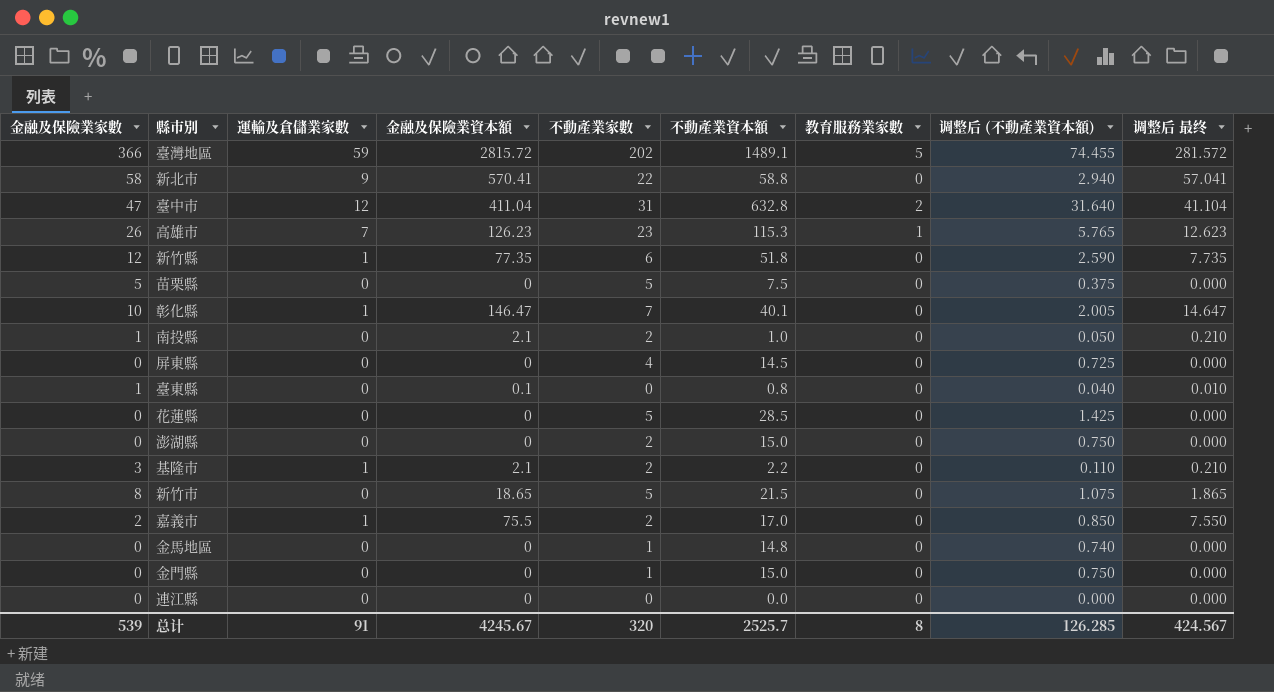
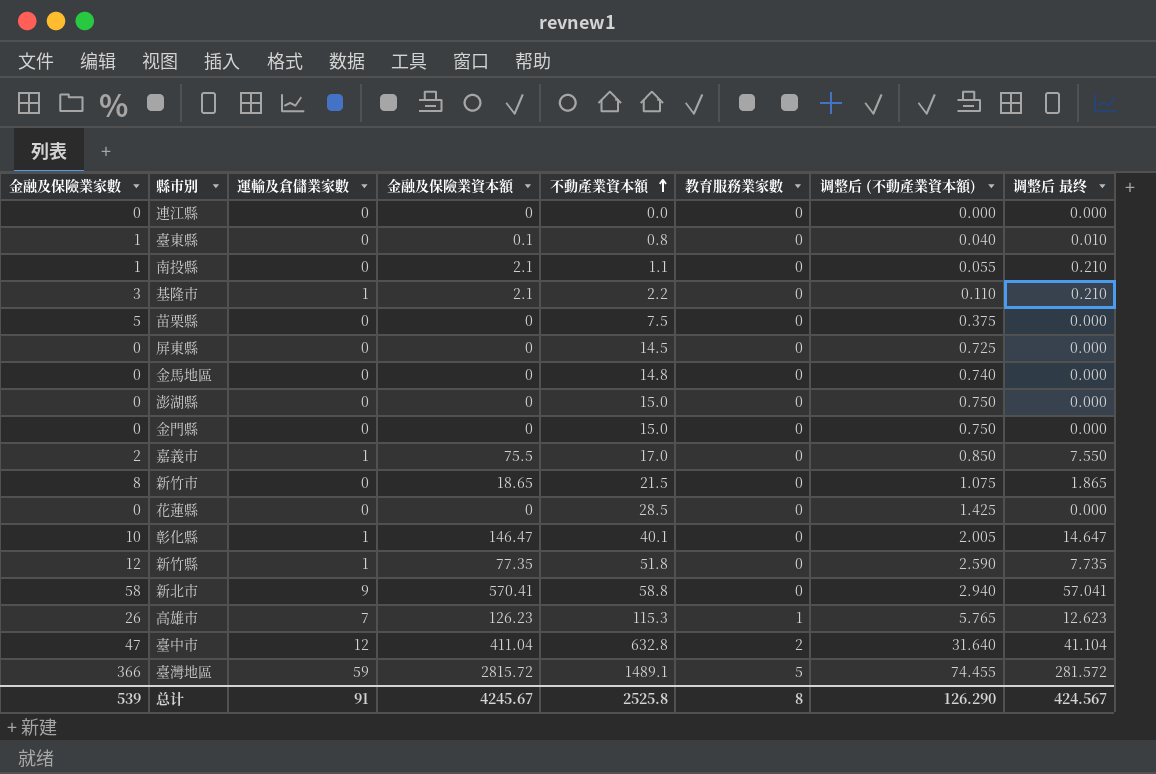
row order: none -> 不動產業資本額 ascending
column 不動產業家數 | position: 5 -> none
南投縣 | 不動產業資本額: 1.0 -> 1.1
南投縣 | 调整后 (不動產業資本額): 0.050 -> 0.055
总计 | 不動產業資本額: 2525.7 -> 2525.8
总计 | 调整后 (不動產業資本額): 126.285 -> 126.290

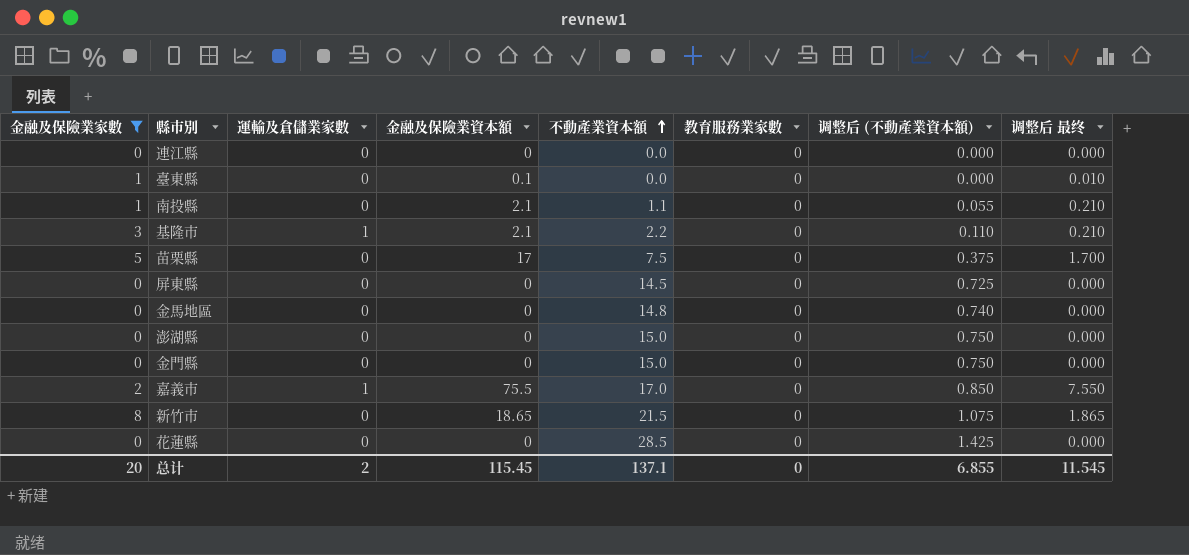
filter: none -> 金融及保險業家數 <= 8
臺東縣 | 不動產業資本額: 0.8 -> 0.0
臺東縣 | 调整后 (不動產業資本額): 0.040 -> 0.000
苗栗縣 | 金融及保險業資本額: 0 -> 17
苗栗縣 | 调整后 最终: 0.000 -> 1.700
总计 | 金融及保險業家數: 539 -> 20
总计 | 運輸及倉儲業家數: 91 -> 2
总计 | 金融及保險業資本額: 4245.67 -> 115.45
总计 | 不動產業資本額: 2525.8 -> 137.1
总计 | 教育服務業家數: 8 -> 0
总计 | 调整后 (不動產業資本額): 126.290 -> 6.855
总计 | 调整后 最终: 424.567 -> 11.545

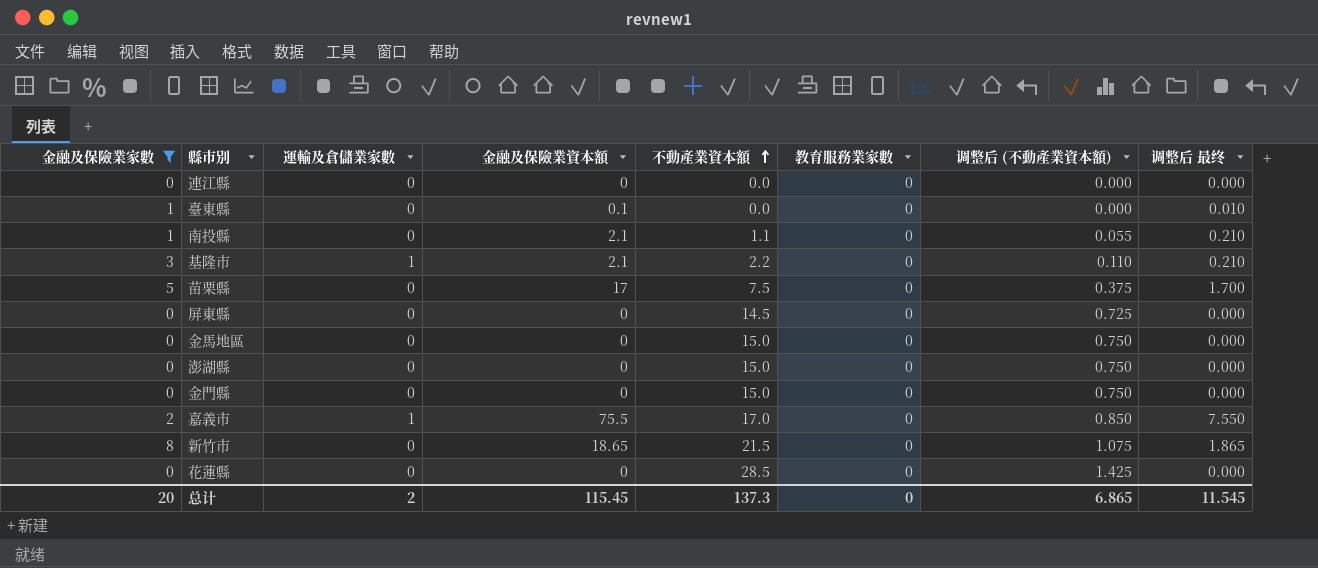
金馬地區 | 不動產業資本額: 14.8 -> 15.0
金馬地區 | 调整后 (不動產業資本額): 0.740 -> 0.750
总计 | 不動產業資本額: 137.1 -> 137.3
总计 | 调整后 (不動產業資本額): 6.855 -> 6.865

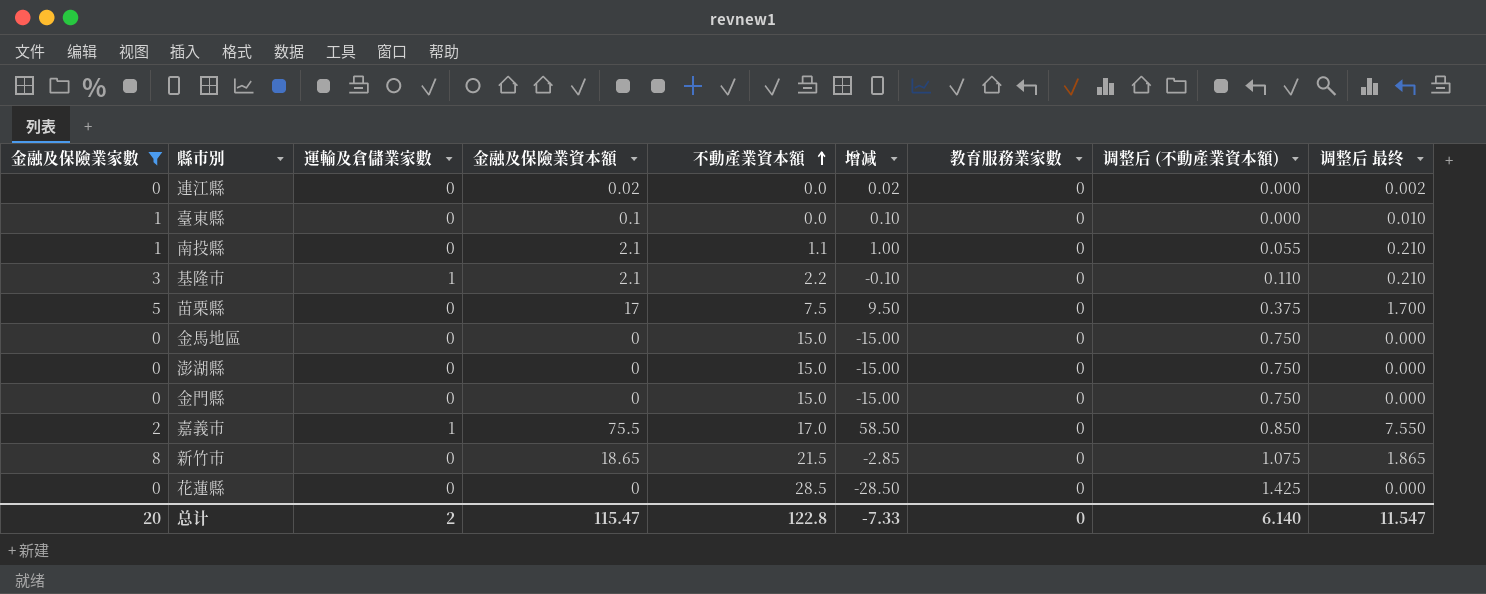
column 增减 | formula: none -> [金融及保險業資本額] - [不動產業資本額]
row 屏東縣: 0 | 0 | 0 | 14.5 | 0 | 0.725 | 0.000 -> none
連江縣 | 金融及保險業資本額: 0 -> 0.02
連江縣 | 调整后 最终: 0.000 -> 0.002
总计 | 金融及保險業資本額: 115.45 -> 115.47
总计 | 不動產業資本額: 137.3 -> 122.8
总计 | 调整后 (不動產業資本額): 6.865 -> 6.140
总计 | 调整后 最终: 11.545 -> 11.547

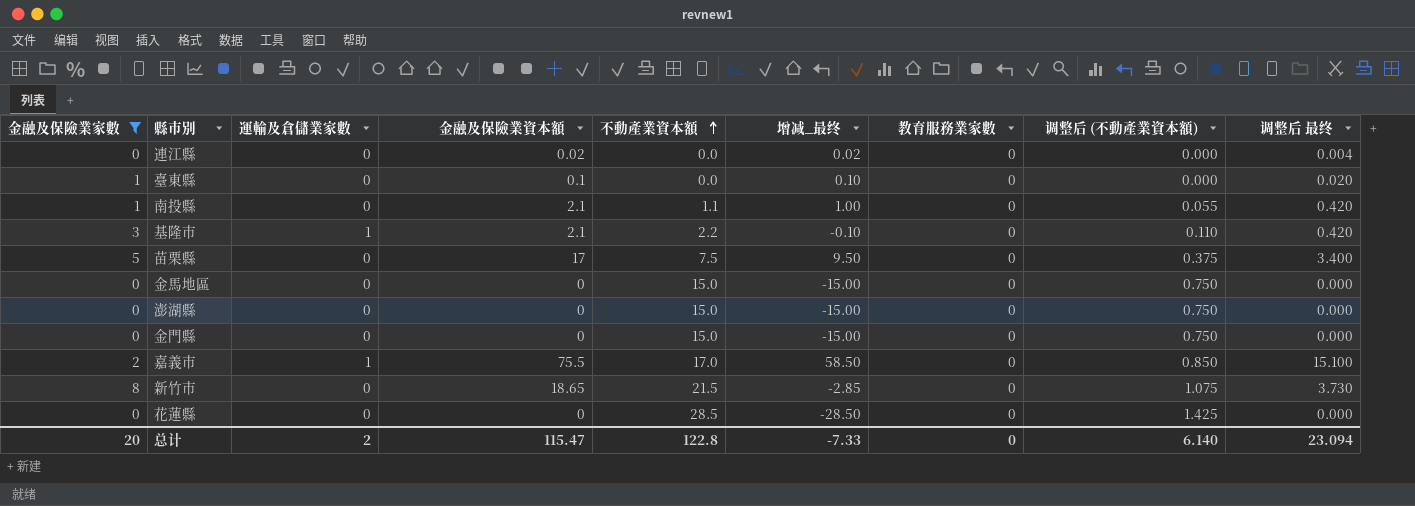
column name: 增减 -> 增减_最终
column 调整后 最终 | formula: [金融及保險業資本額] * 0.1 -> [金融及保險業資本額] * 0.2
总计 | 调整后 最终: 11.547 -> 23.094

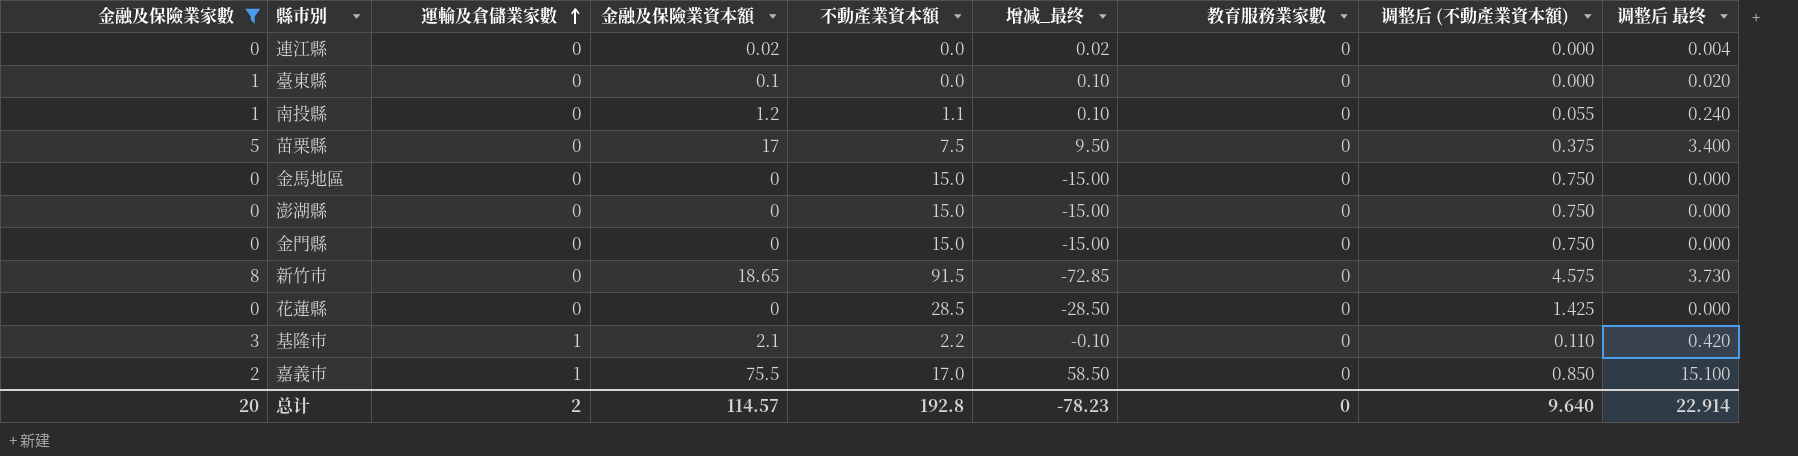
row order: 不動產業資本額 ascending -> 運輸及倉儲業家數 ascending
南投縣 | 金融及保險業資本額: 2.1 -> 1.2
南投縣 | 增减_最终: 1.00 -> 0.10
南投縣 | 调整后 最终: 0.420 -> 0.240
新竹市 | 不動產業資本額: 21.5 -> 91.5
新竹市 | 增减_最终: -2.85 -> -72.85
新竹市 | 调整后 (不動產業資本額): 1.075 -> 4.575
总计 | 金融及保險業資本額: 115.47 -> 114.57
总计 | 不動產業資本額: 122.8 -> 192.8
总计 | 增减_最终: -7.33 -> -78.23
总计 | 调整后 (不動產業資本額): 6.140 -> 9.640
总计 | 调整后 最终: 23.094 -> 22.914

